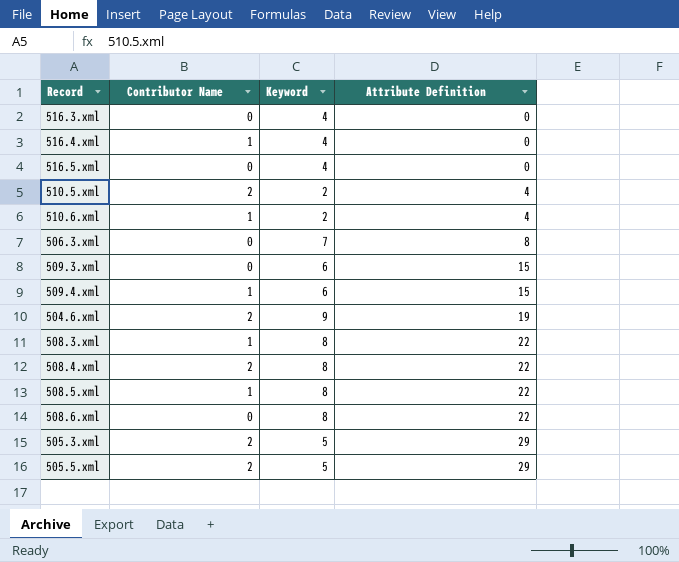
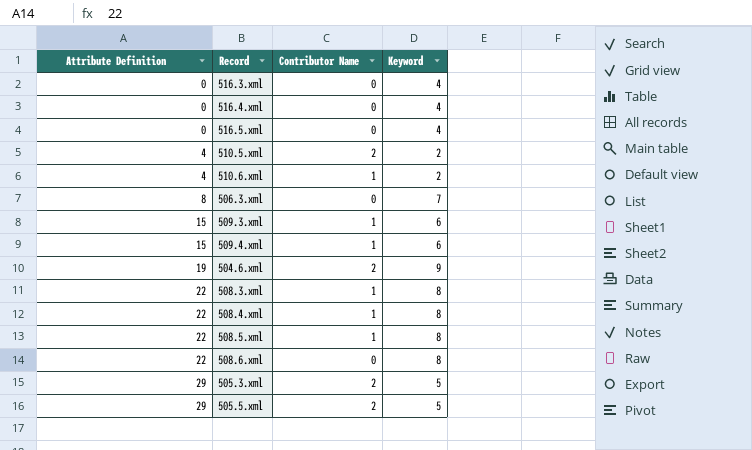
column Attribute Definition | position: 4 -> 1
516.4.xml | Contributor Name: 1 -> 0
509.3.xml | Contributor Name: 0 -> 1
508.4.xml | Contributor Name: 2 -> 1

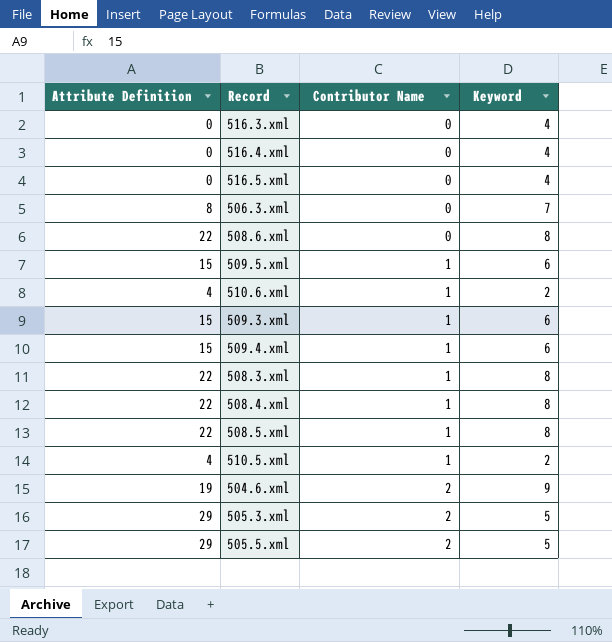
row order: Attribute Definition ascending -> Contributor Name ascending
row 509.5.xml: none -> 15 | 1 | 6
510.5.xml | Contributor Name: 2 -> 1

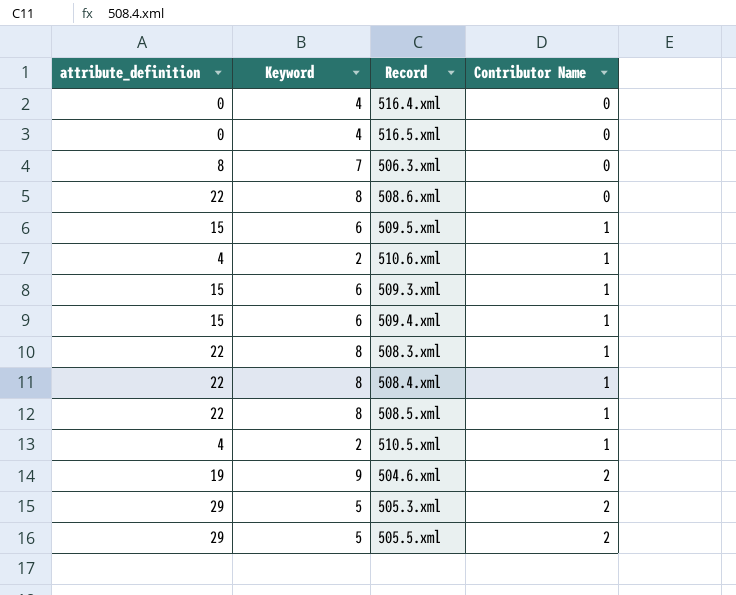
column name: Attribute Definition -> attribute_definition
column Keyword | position: 4 -> 2
row 516.3.xml: 0 | 0 | 4 -> none

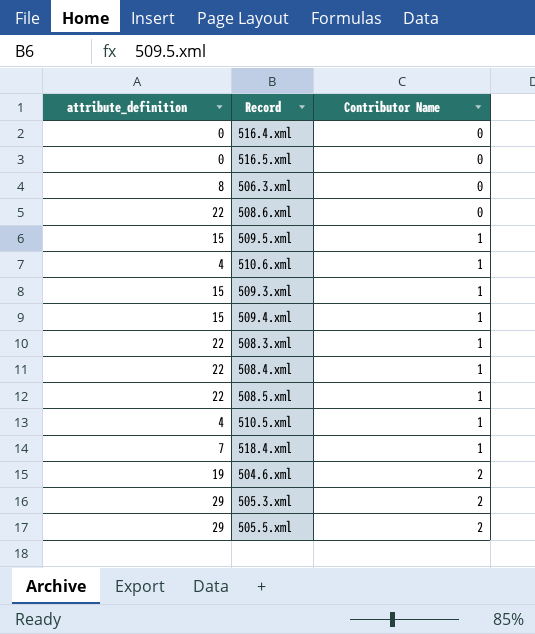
column Keyword | position: 2 -> none
row 518.4.xml: none -> 7 | 1

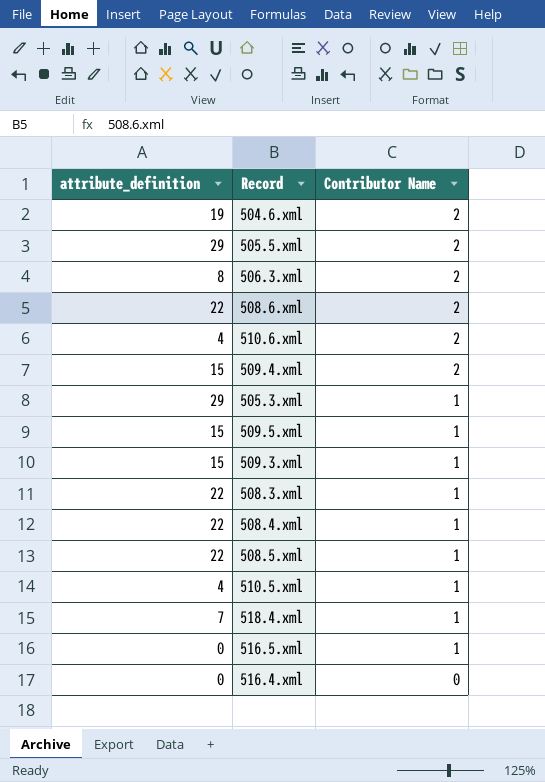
row order: Contributor Name ascending -> Contributor Name descending
506.3.xml | Contributor Name: 0 -> 2
508.6.xml | Contributor Name: 0 -> 2
510.6.xml | Contributor Name: 1 -> 2
509.4.xml | Contributor Name: 1 -> 2
505.3.xml | Contributor Name: 2 -> 1
516.5.xml | Contributor Name: 0 -> 1

